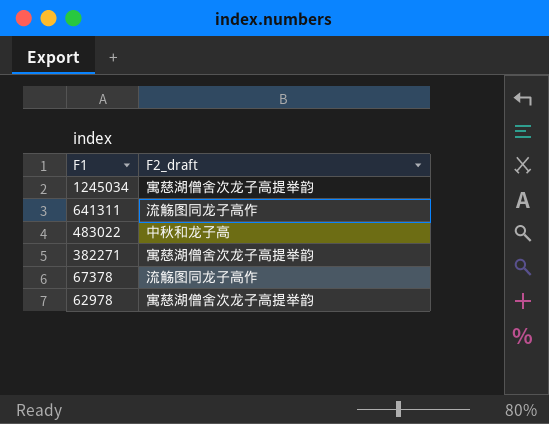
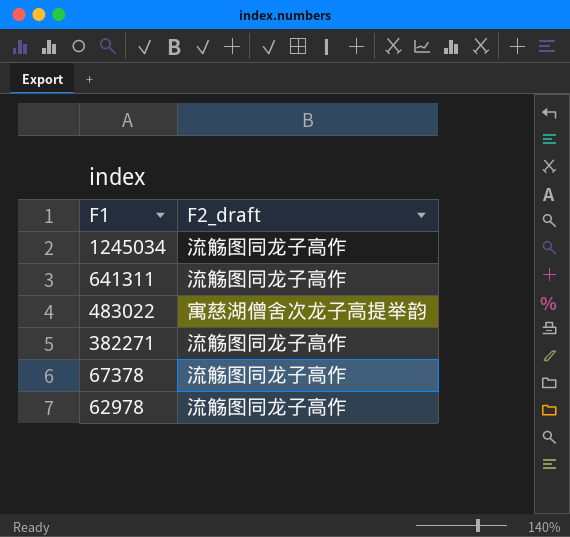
1245034 | F2_draft: 寓慈湖僧舍次龙子高提举韵 -> 流觞图同龙子高作
483022 | F2_draft: 中秋和龙子高 -> 寓慈湖僧舍次龙子高提举韵
382271 | F2_draft: 寓慈湖僧舍次龙子高提举韵 -> 流觞图同龙子高作
62978 | F2_draft: 寓慈湖僧舍次龙子高提举韵 -> 流觞图同龙子高作

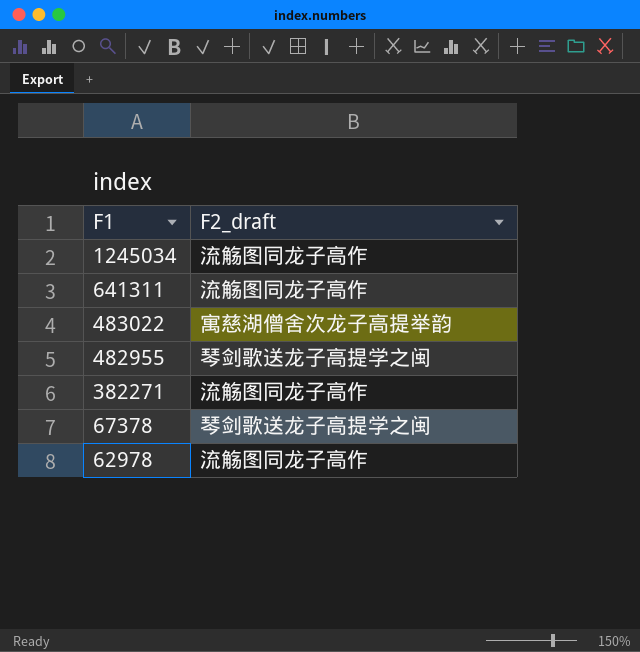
row 482955: none -> 琴剑歌送龙子高提学之闽
67378 | F2_draft: 流觞图同龙子高作 -> 琴剑歌送龙子高提学之闽

